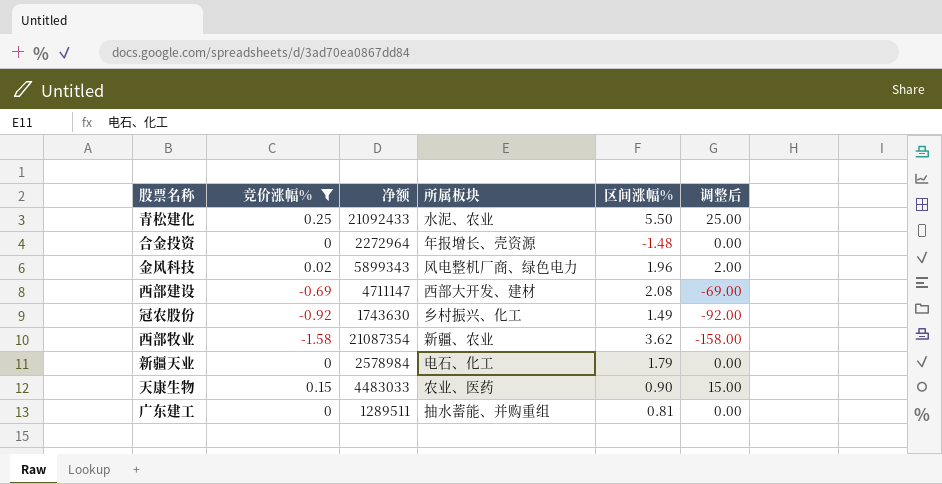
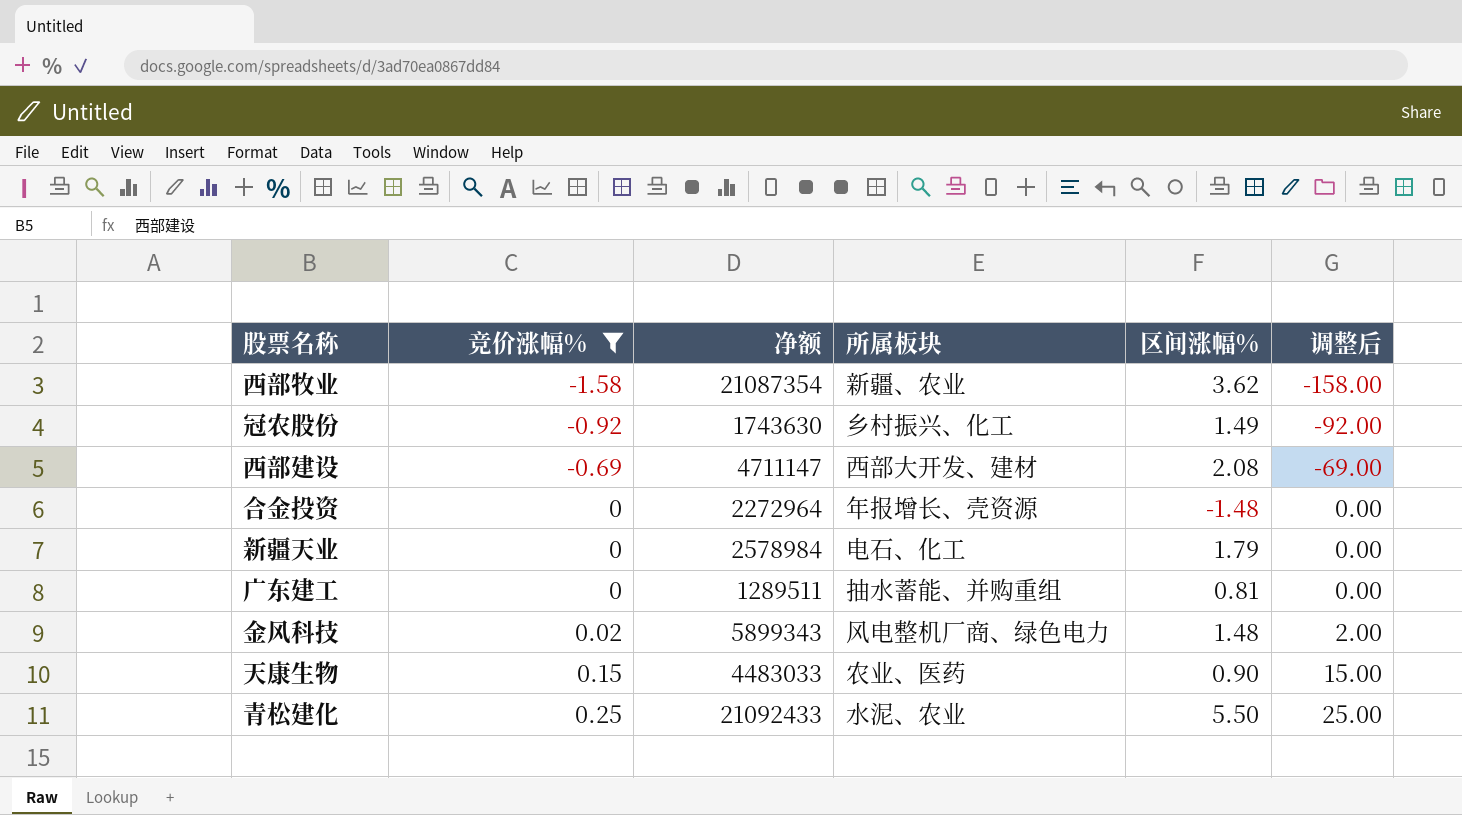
row order: none -> 竞价涨幅% ascending
金风科技 | 区间涨幅%: 1.96 -> 1.48

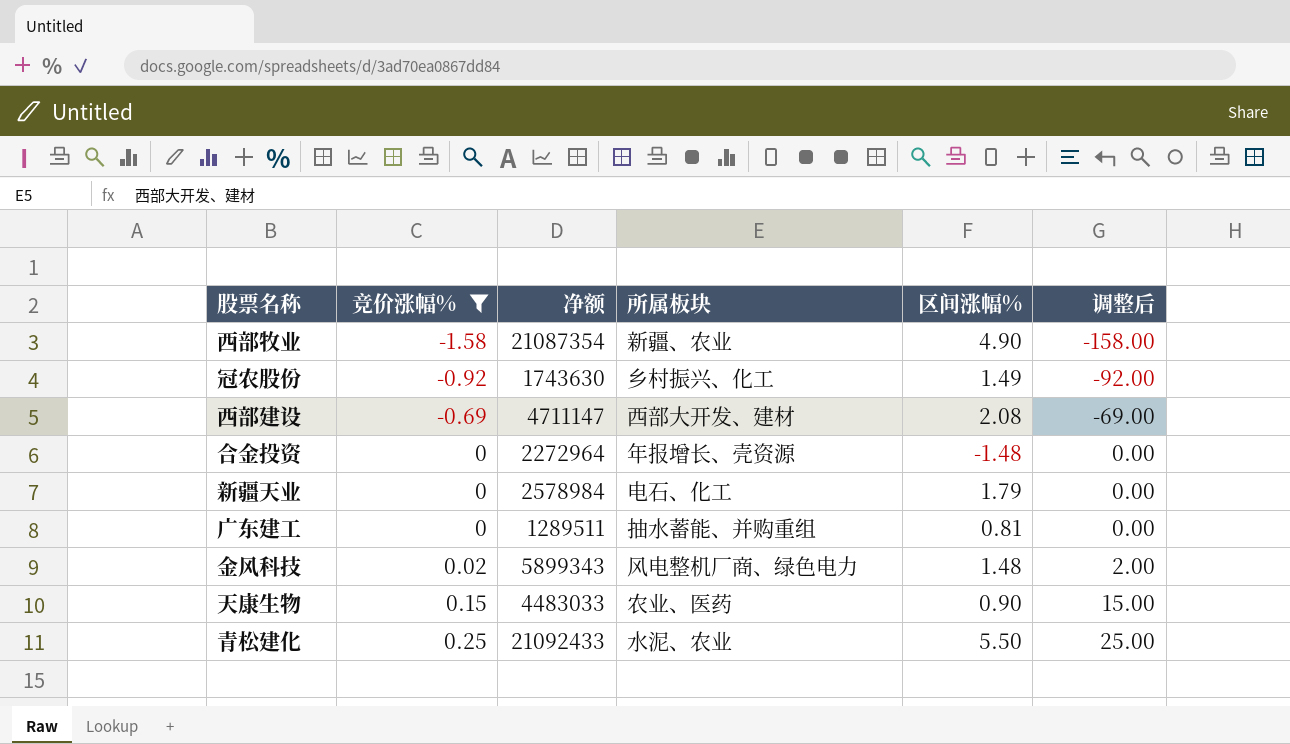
西部牧业 | 区间涨幅%: 3.62 -> 4.90

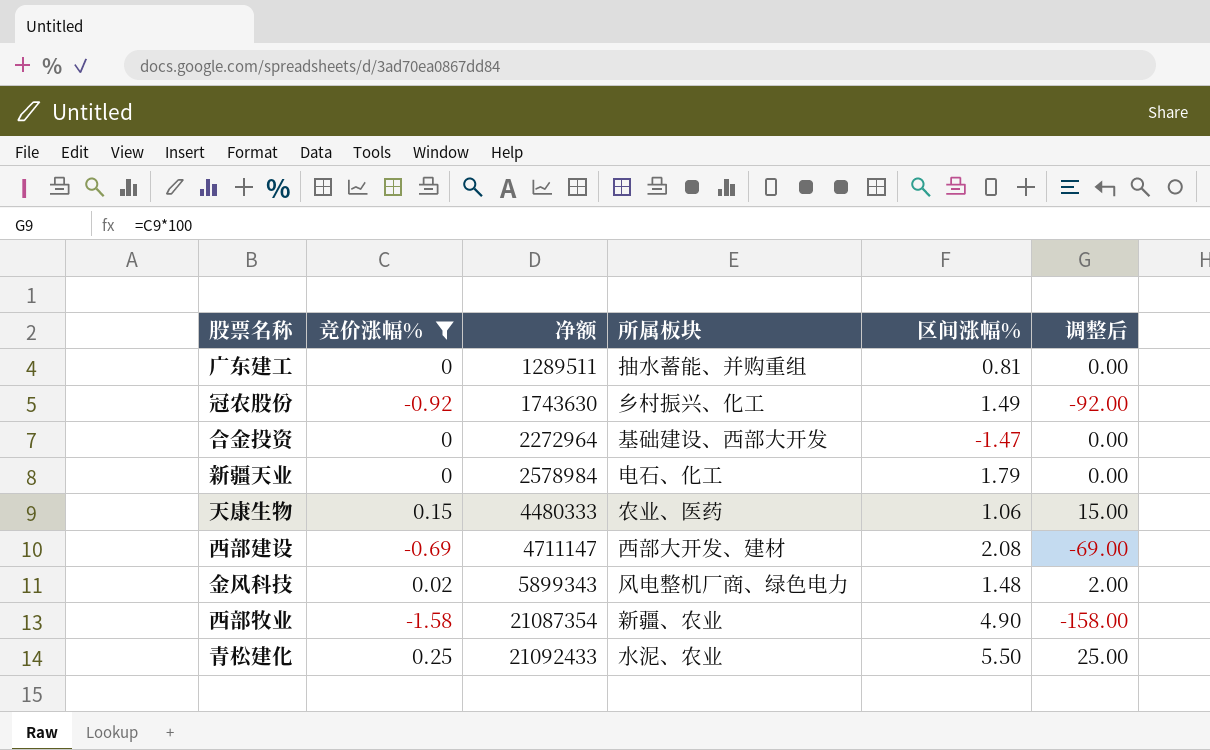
row order: 竞价涨幅% ascending -> 净额 ascending
合金投资 | 所属板块: 年报增长、壳资源 -> 基础建设、西部大开发
合金投资 | 区间涨幅%: -1.48 -> -1.47
天康生物 | 净额: 4483033 -> 4480333
天康生物 | 区间涨幅%: 0.90 -> 1.06

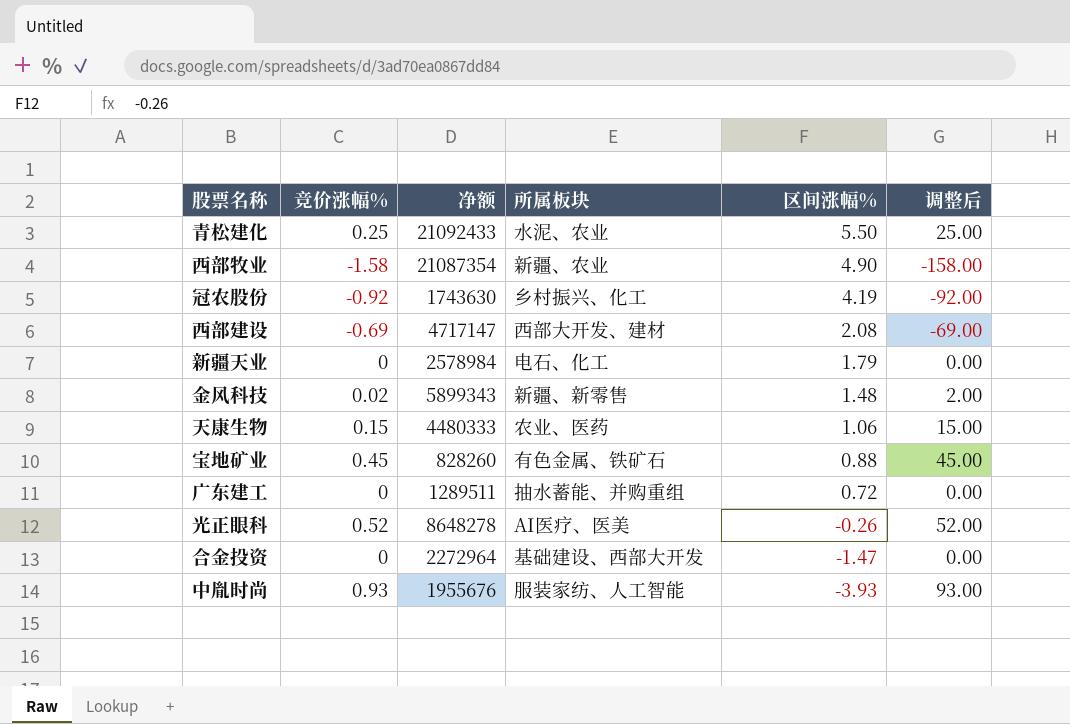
filter: 竞价涨幅% <= 0.25 -> none
row order: 净额 ascending -> 区间涨幅% descending
冠农股份 | 区间涨幅%: 1.49 -> 4.19
西部建设 | 净额: 4711147 -> 4717147
金风科技 | 所属板块: 风电整机厂商、绿色电力 -> 新疆、新零售
广东建工 | 区间涨幅%: 0.81 -> 0.72

